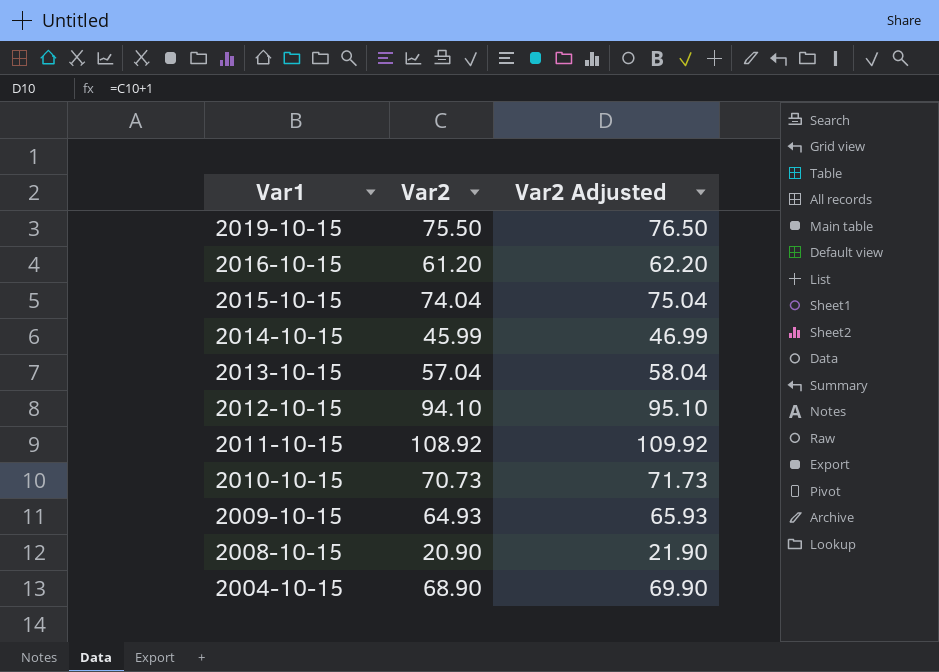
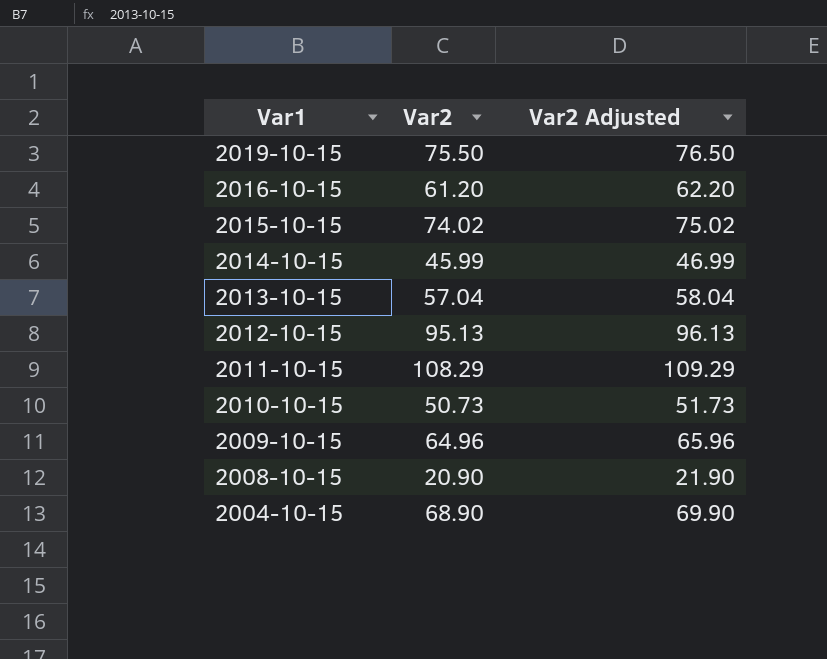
2015-10-15 | Var2: 74.04 -> 74.02
2015-10-15 | Var2 Adjusted: 75.04 -> 75.02
2012-10-15 | Var2: 94.10 -> 95.13
2012-10-15 | Var2 Adjusted: 95.10 -> 96.13
2011-10-15 | Var2: 108.92 -> 108.29
2011-10-15 | Var2 Adjusted: 109.92 -> 109.29
2010-10-15 | Var2: 70.73 -> 50.73
2010-10-15 | Var2 Adjusted: 71.73 -> 51.73
2009-10-15 | Var2: 64.93 -> 64.96
2009-10-15 | Var2 Adjusted: 65.93 -> 65.96

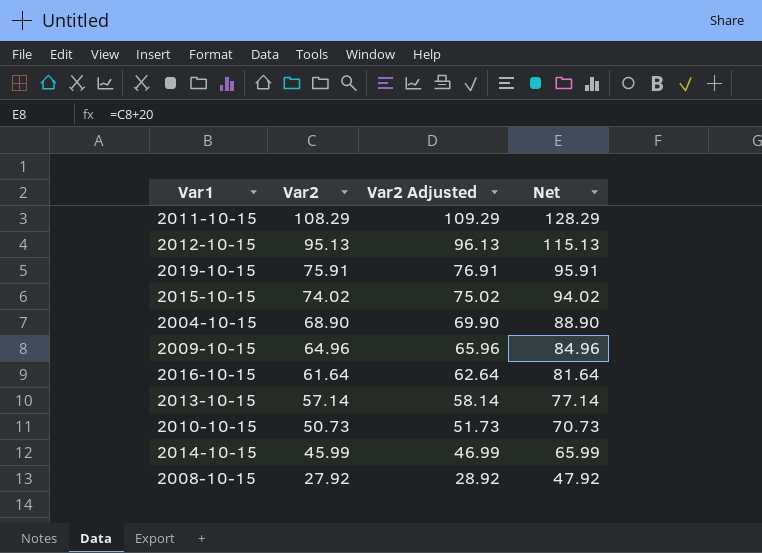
row order: Var1 descending -> Var2 descending
column Net | formula: none -> [Var2] + 20
2019-10-15 | Var2: 75.50 -> 75.91
2019-10-15 | Var2 Adjusted: 76.50 -> 76.91
2016-10-15 | Var2: 61.20 -> 61.64
2016-10-15 | Var2 Adjusted: 62.20 -> 62.64
2013-10-15 | Var2: 57.04 -> 57.14
2013-10-15 | Var2 Adjusted: 58.04 -> 58.14
2008-10-15 | Var2: 20.90 -> 27.92
2008-10-15 | Var2 Adjusted: 21.90 -> 28.92

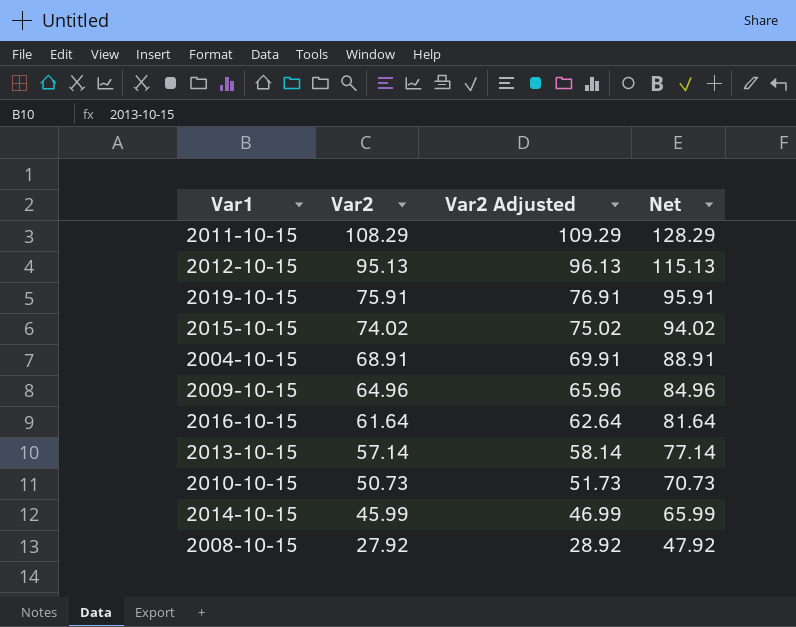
2004-10-15 | Var2: 68.90 -> 68.91
2004-10-15 | Var2 Adjusted: 69.90 -> 69.91
2004-10-15 | Net: 88.90 -> 88.91

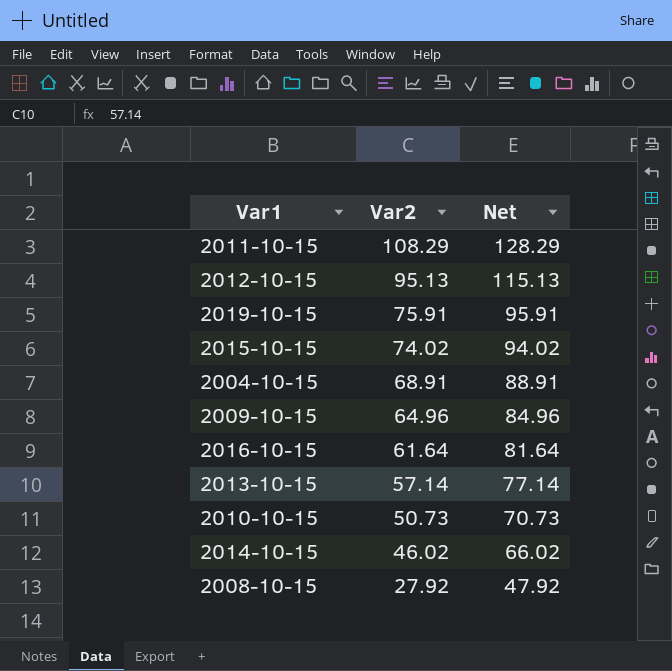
column Var2 Adjusted | formula: [Var2] + 1 -> none
2014-10-15 | Var2: 45.99 -> 46.02
2014-10-15 | Net: 65.99 -> 66.02

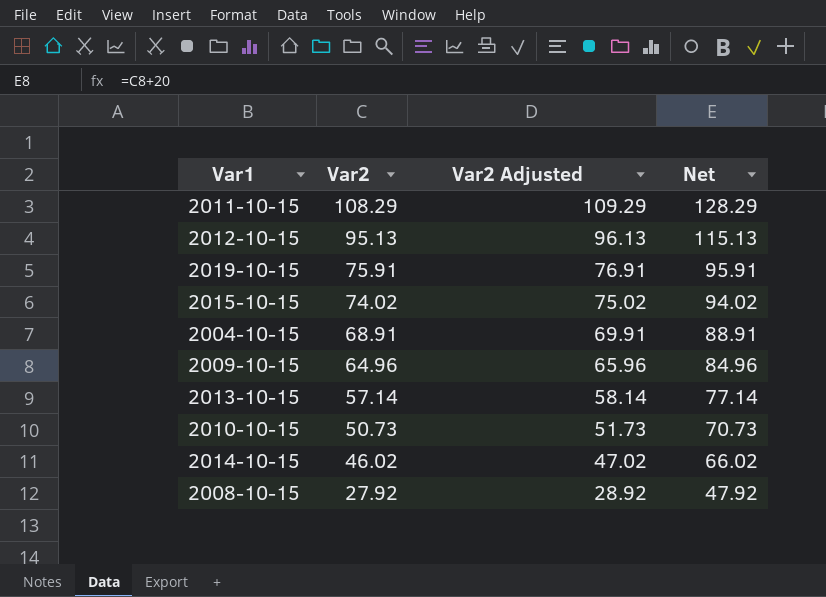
column Var2 Adjusted | formula: none -> [Var2] + 1
row 2016-10-15: 61.64 | 81.64 -> none

